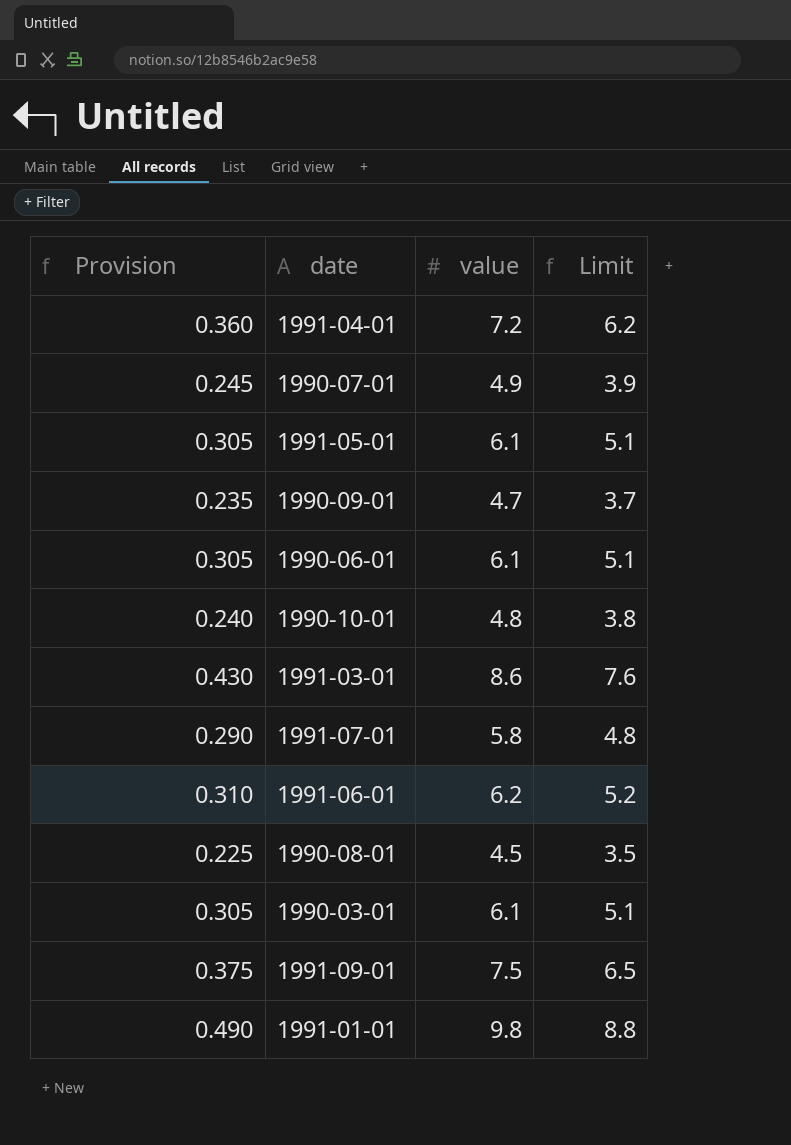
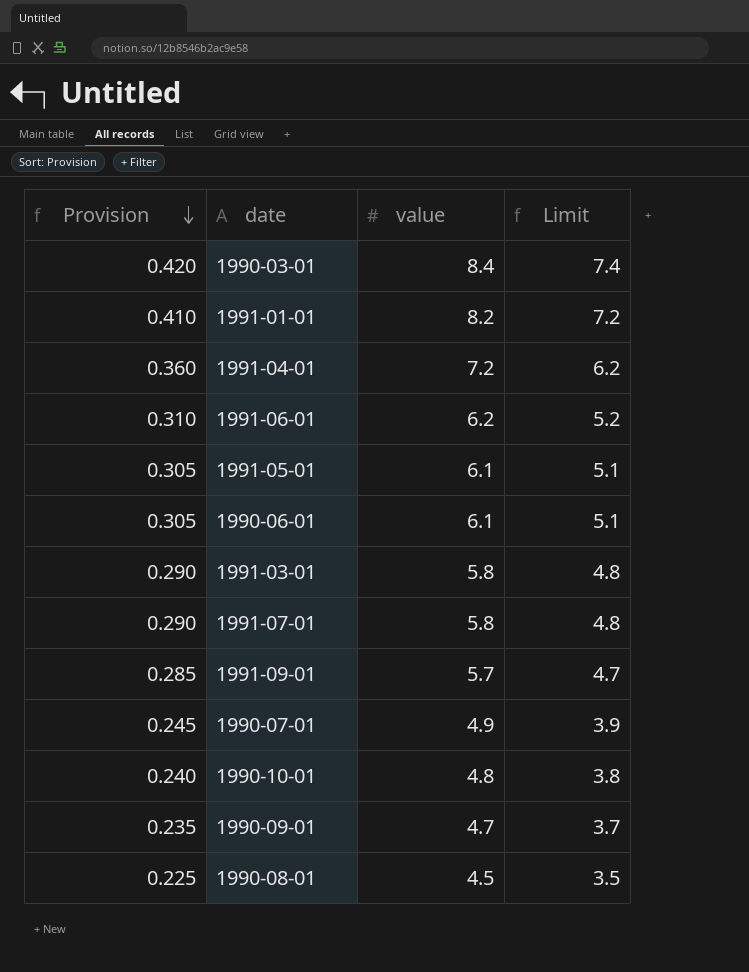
row order: none -> Provision descending
1990-03-01 | Provision: 0.305 -> 0.420
1990-03-01 | value: 6.1 -> 8.4
1990-03-01 | Limit: 5.1 -> 7.4
1991-01-01 | Provision: 0.490 -> 0.410
1991-01-01 | value: 9.8 -> 8.2
1991-01-01 | Limit: 8.8 -> 7.2
1991-03-01 | Provision: 0.430 -> 0.290
1991-03-01 | value: 8.6 -> 5.8
1991-03-01 | Limit: 7.6 -> 4.8
1991-09-01 | Provision: 0.375 -> 0.285
1991-09-01 | value: 7.5 -> 5.7
1991-09-01 | Limit: 6.5 -> 4.7

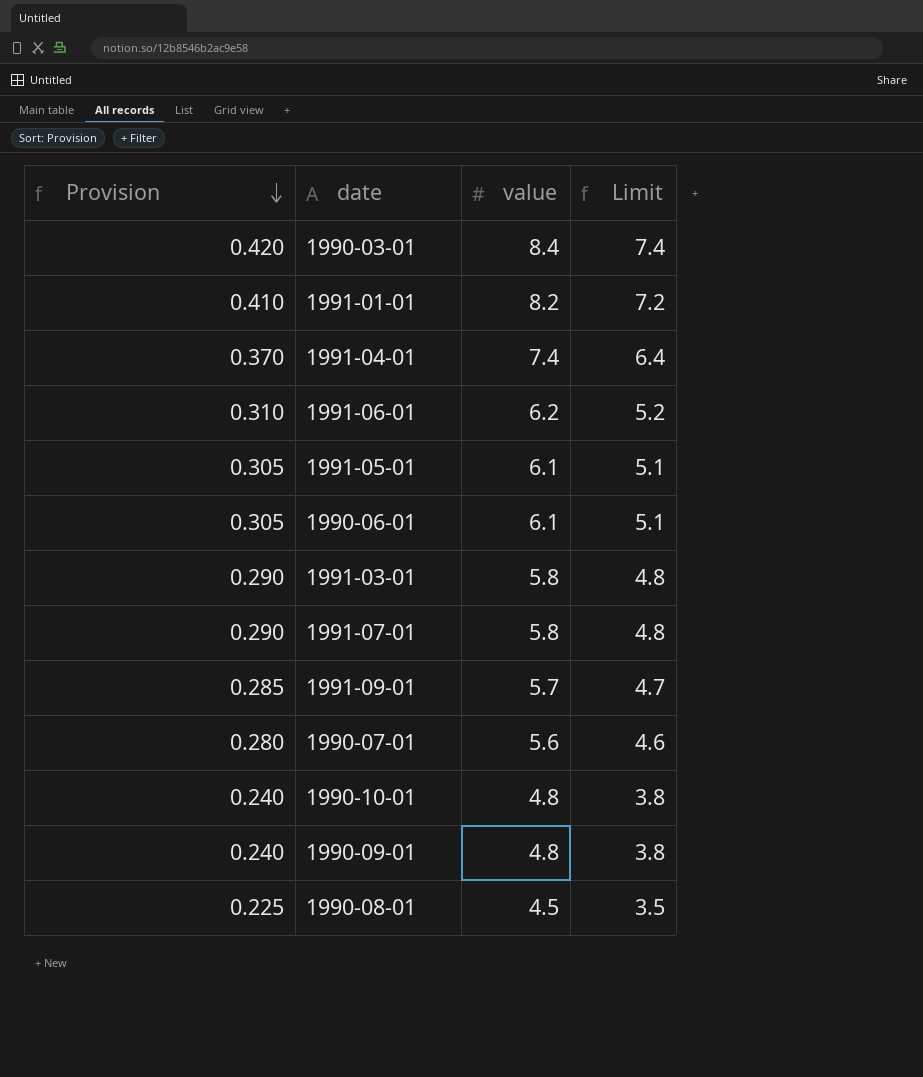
1991-04-01 | Provision: 0.360 -> 0.370
1991-04-01 | value: 7.2 -> 7.4
1991-04-01 | Limit: 6.2 -> 6.4
1990-07-01 | Provision: 0.245 -> 0.280
1990-07-01 | value: 4.9 -> 5.6
1990-07-01 | Limit: 3.9 -> 4.6
1990-09-01 | Provision: 0.235 -> 0.240
1990-09-01 | value: 4.7 -> 4.8
1990-09-01 | Limit: 3.7 -> 3.8

